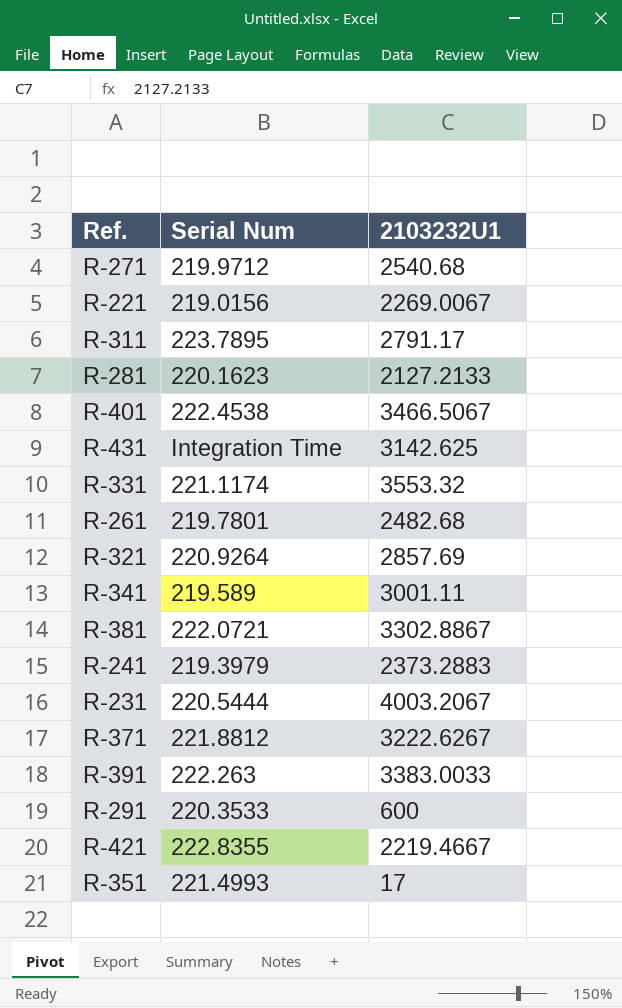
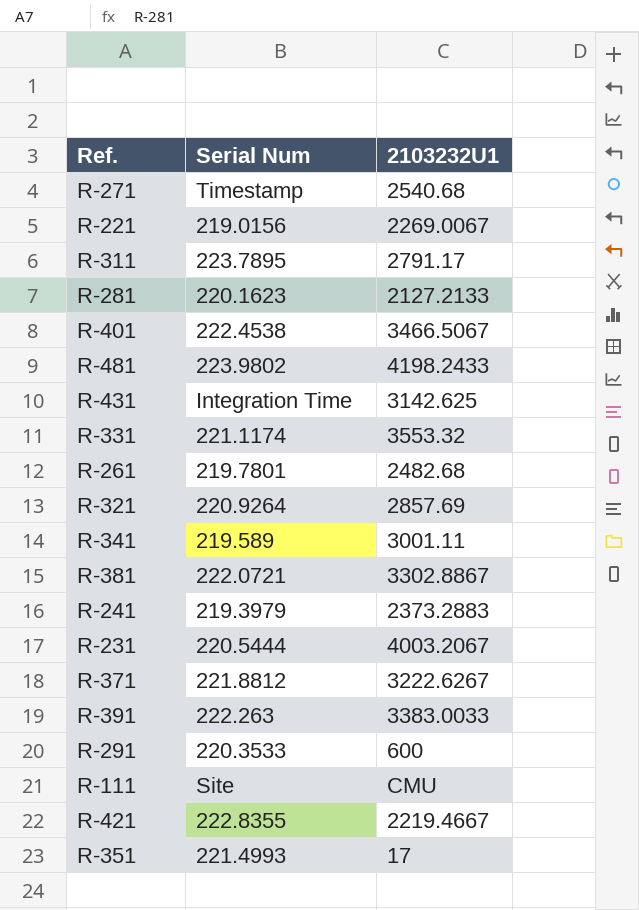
R-271 | Serial Num: 219.9712 -> Timestamp
row R-481: none -> 223.9802 | 4198.2433
row R-111: none -> Site | CMU

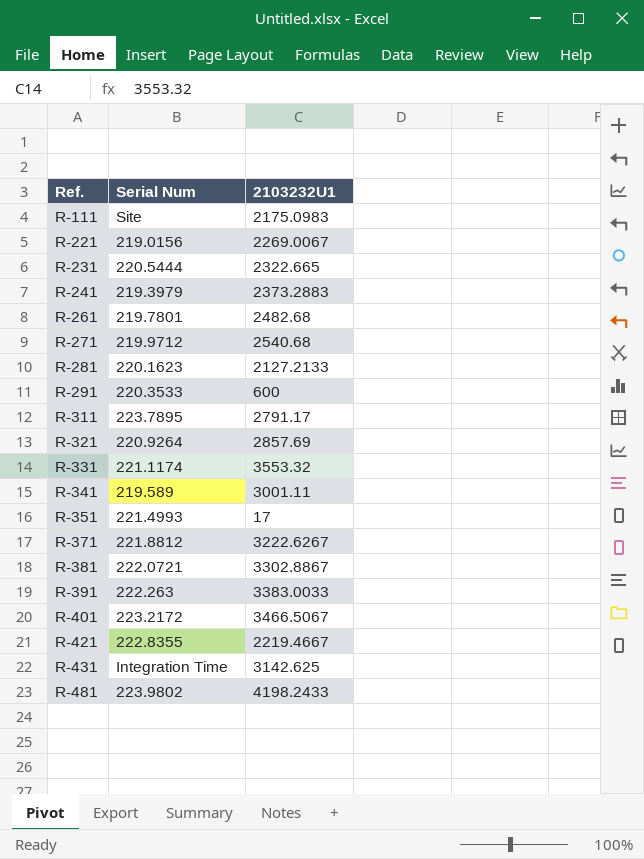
row order: none -> Ref. ascending
R-111 | 2103232U1: CMU -> 2175.0983
R-231 | 2103232U1: 4003.2067 -> 2322.665
R-271 | Serial Num: Timestamp -> 219.9712
R-401 | Serial Num: 222.4538 -> 223.2172

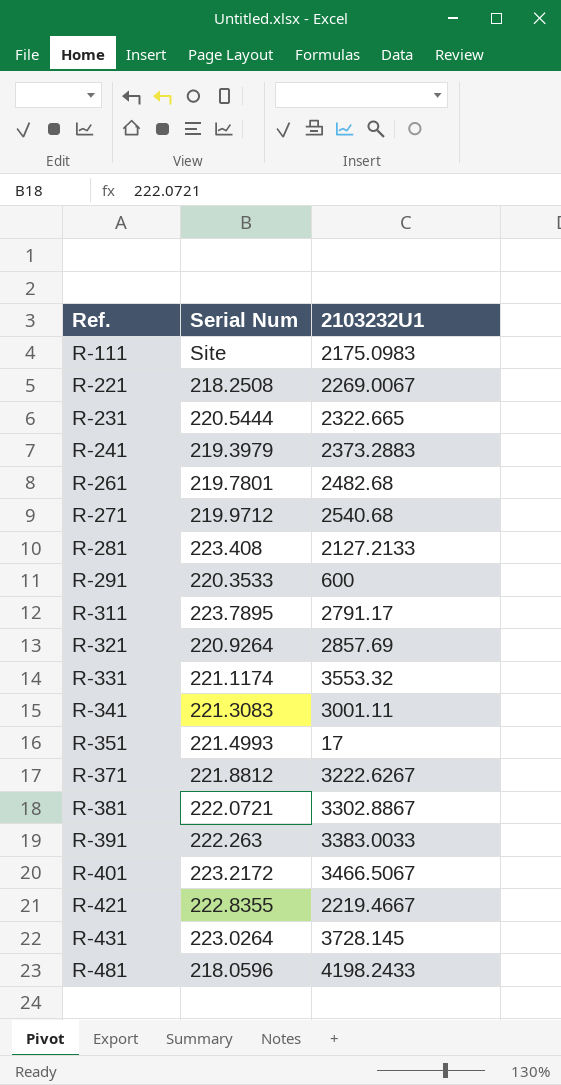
R-221 | Serial Num: 219.0156 -> 218.2508
R-281 | Serial Num: 220.1623 -> 223.408
R-341 | Serial Num: 219.589 -> 221.3083
R-431 | Serial Num: Integration Time -> 223.0264
R-431 | 2103232U1: 3142.625 -> 3728.145
R-481 | Serial Num: 223.9802 -> 218.0596

